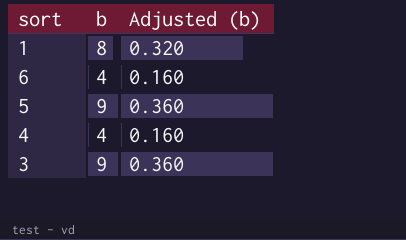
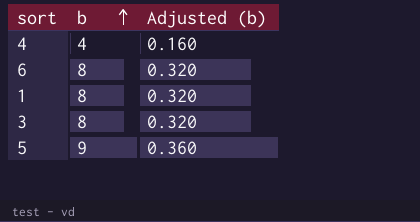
row order: none -> b ascending
6 | b: 4 -> 8
6 | Adjusted (b): 0.160 -> 0.320
3 | b: 9 -> 8
3 | Adjusted (b): 0.360 -> 0.320

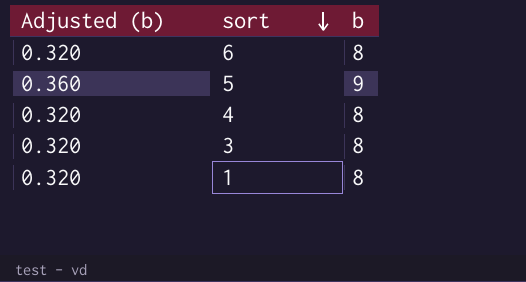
row order: b ascending -> sort descending
column Adjusted (b) | position: 3 -> 1
4 | Adjusted (b): 0.160 -> 0.320
4 | b: 4 -> 8

